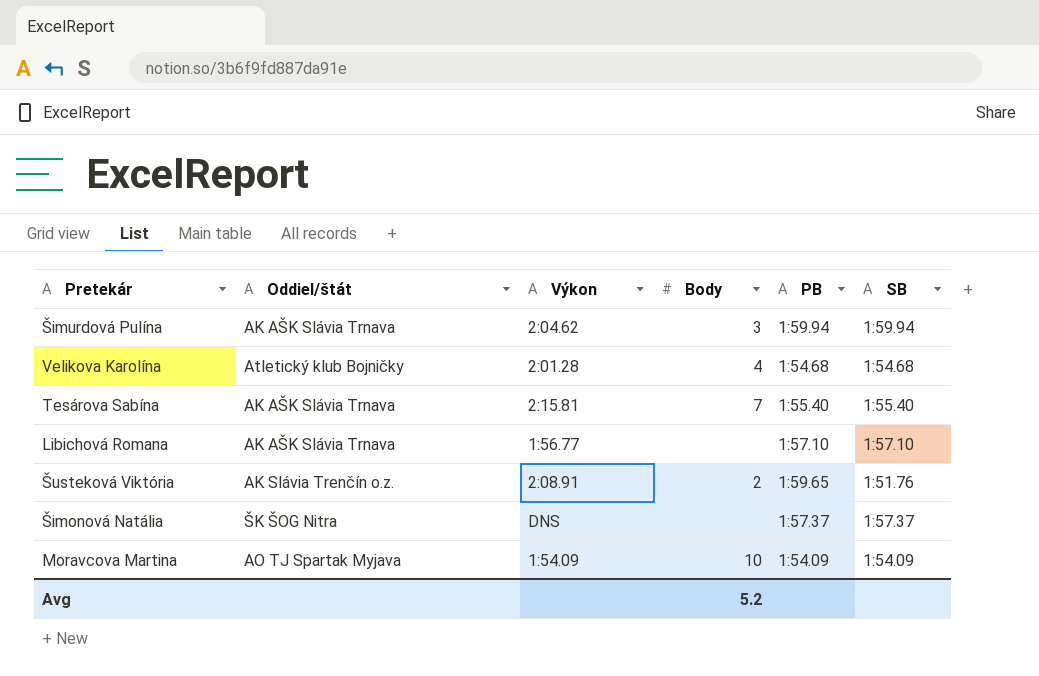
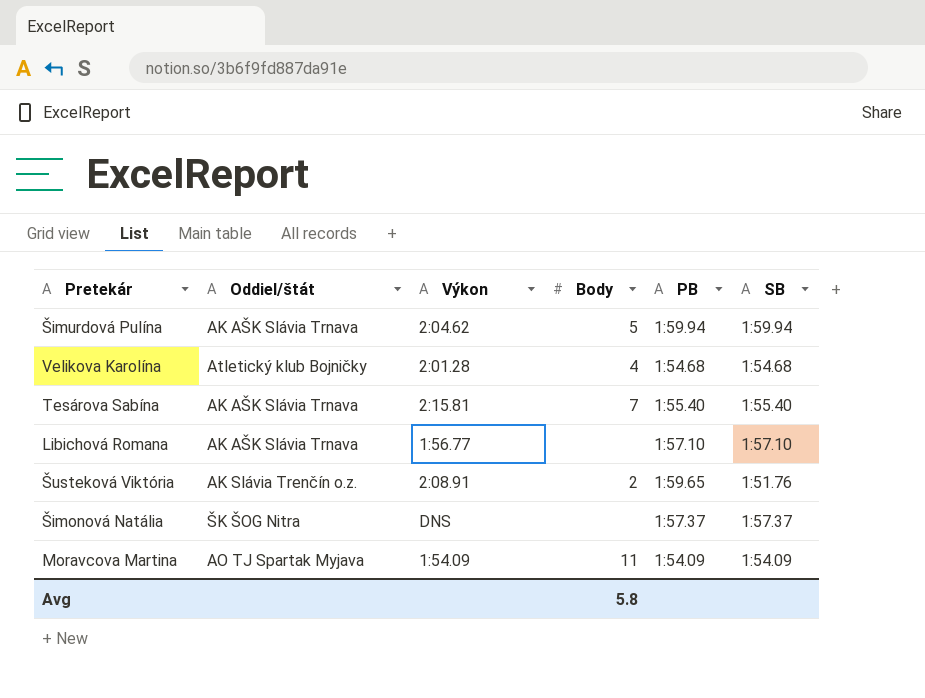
Šimurdová Pulína | Body: 3 -> 5
Moravcova Martina | Body: 10 -> 11
Avg | Body: 5.2 -> 5.8

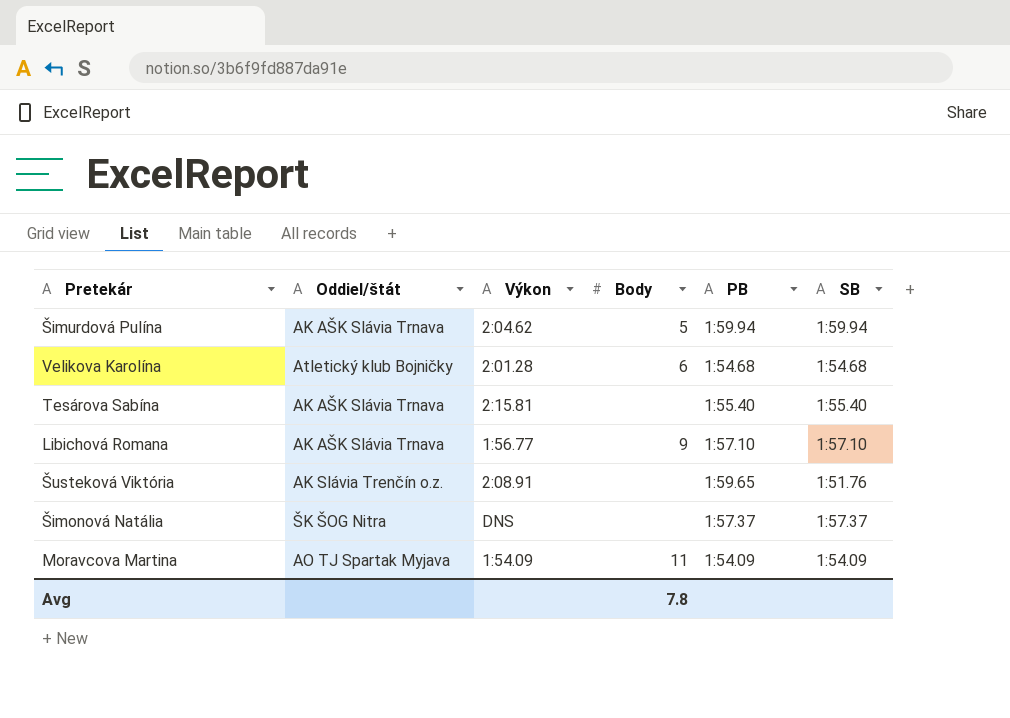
Velikova Karolína | Body: 4 -> 6
Tesárova Sabína | Body: 7 -> none
Libichová Romana | Body: none -> 9
Šusteková Viktória | Body: 2 -> none
Avg | Body: 5.8 -> 7.8

